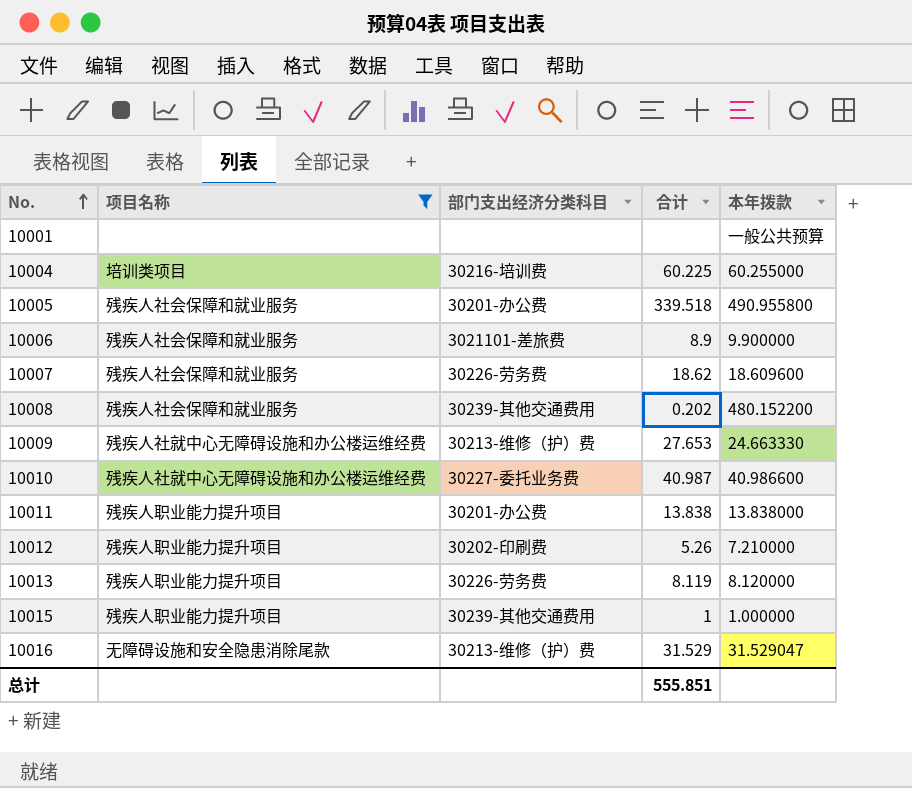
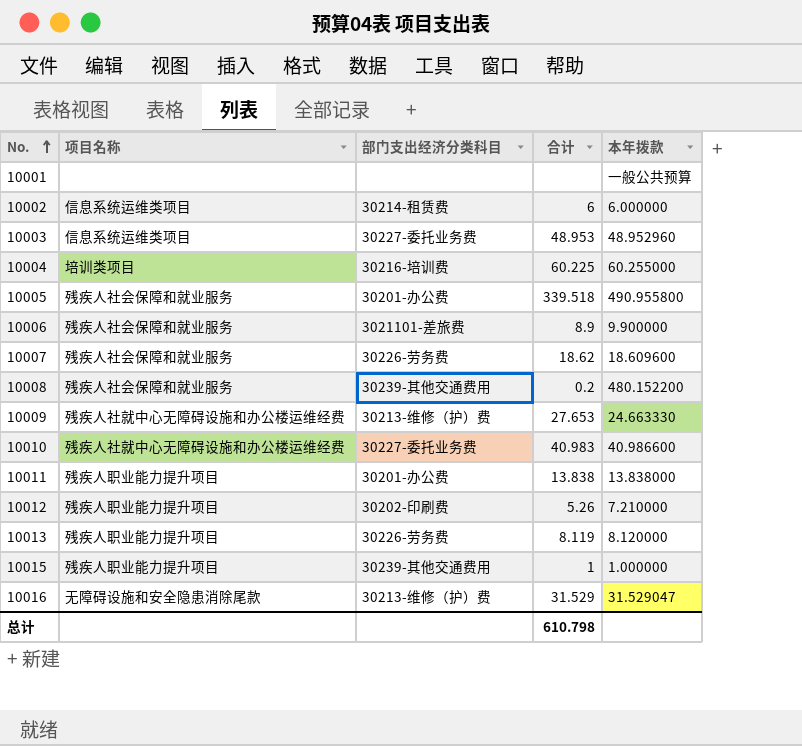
filter: 项目名称 != 信息系统运维类项目 -> none
10008 | 合计: 0.202 -> 0.2
10010 | 合计: 40.987 -> 40.983
总计 | 合计: 555.851 -> 610.798

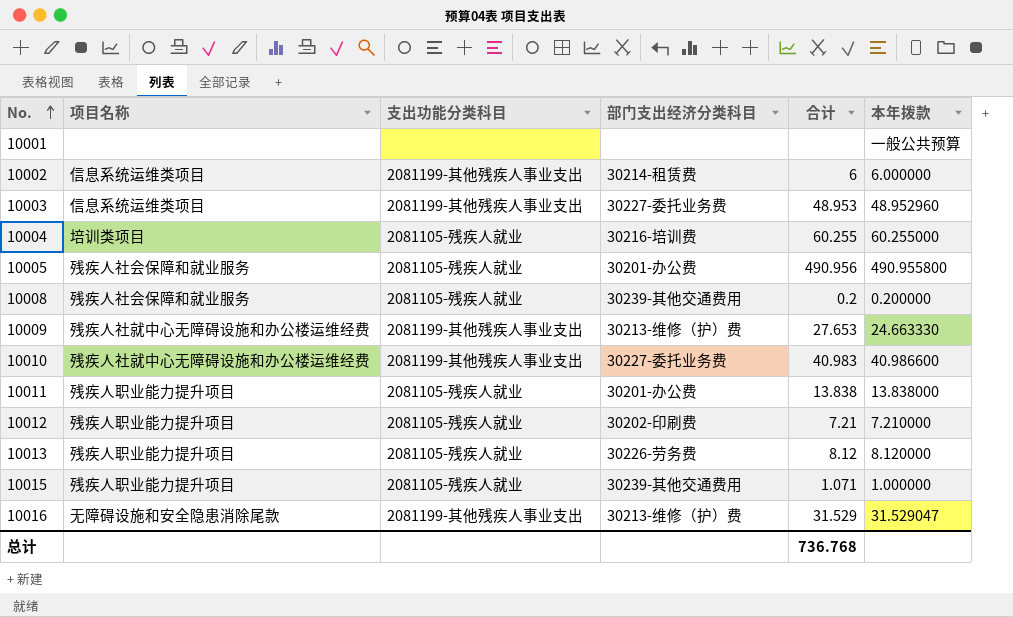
column 支出功能分类科目 | position: none -> 3
row 10006: 残疾人社会保障和就业服务 | 3021101-差旅费 | 8.9 | 9.900000 -> none
row 10007: 残疾人社会保障和就业服务 | 30226-劳务费 | 18.62 | 18.609600 -> none
10004 | 合计: 60.225 -> 60.255
10005 | 合计: 339.518 -> 490.956
10008 | 本年拨款: 480.152200 -> 0.200000
10012 | 合计: 5.26 -> 7.21
10013 | 合计: 8.119 -> 8.12
10015 | 合计: 1 -> 1.071
总计 | 合计: 610.798 -> 736.768

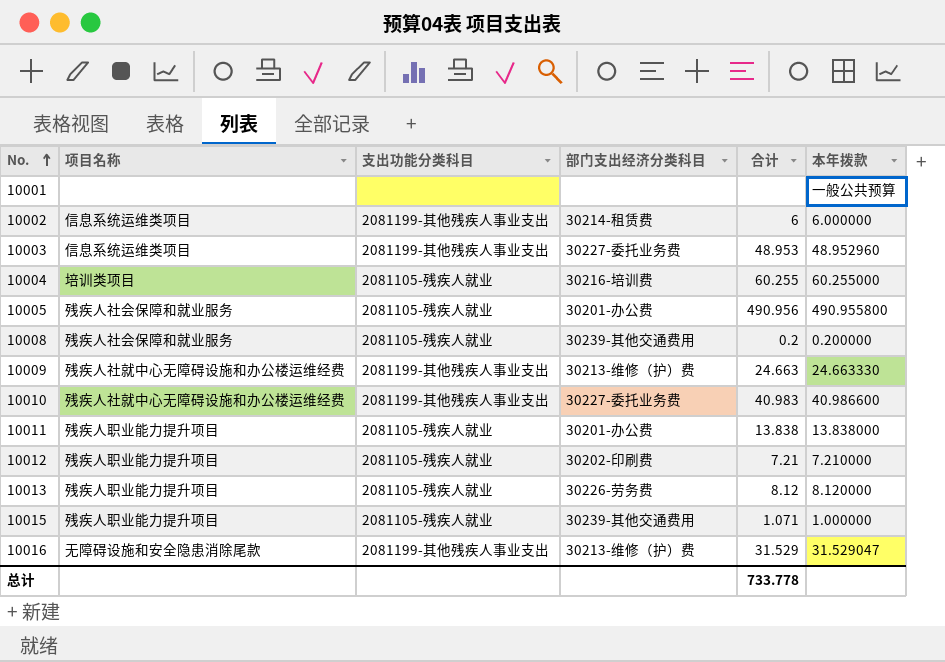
10009 | 合计: 27.653 -> 24.663
总计 | 合计: 736.768 -> 733.778

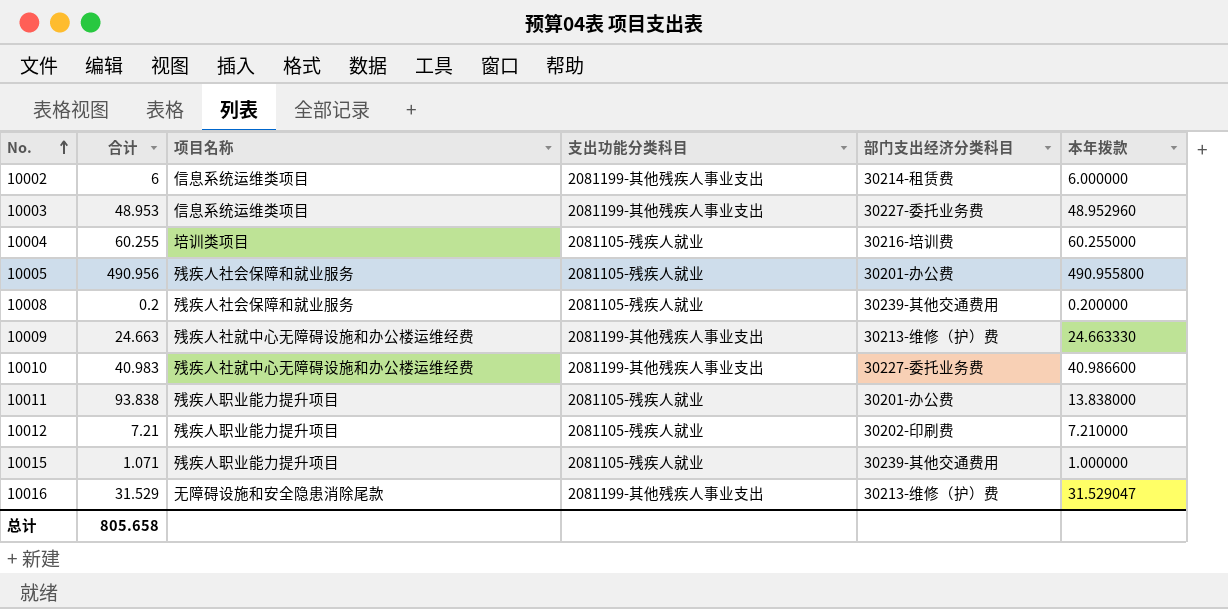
column 合计 | position: 5 -> 2
row 10001: none | none | none | none | 一般公共预算 -> none
row 10013: 残疾人职业能力提升项目 | 2081105-残疾人就业 | 30226-劳务费 | 8.12 | 8.120000 -> none
10011 | 合计: 13.838 -> 93.838
总计 | 合计: 733.778 -> 805.658

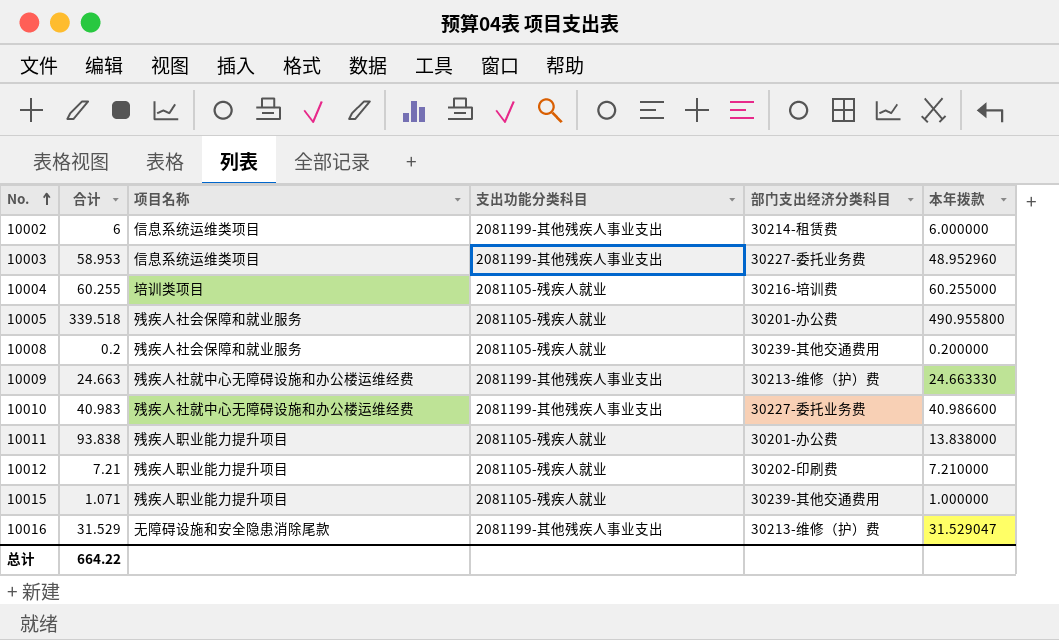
10003 | 合计: 48.953 -> 58.953
10005 | 合计: 490.956 -> 339.518
总计 | 合计: 805.658 -> 664.22

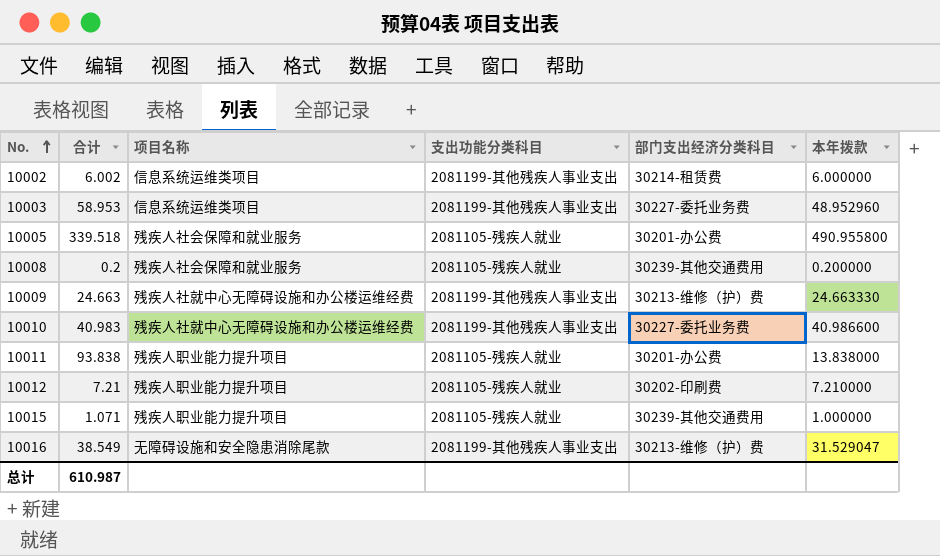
row 10004: 60.255 | 培训类项目 | 2081105-残疾人就业 | 30216-培训费 | 60.255000 -> none
10002 | 合计: 6 -> 6.002
10016 | 合计: 31.529 -> 38.549
总计 | 合计: 664.22 -> 610.987

